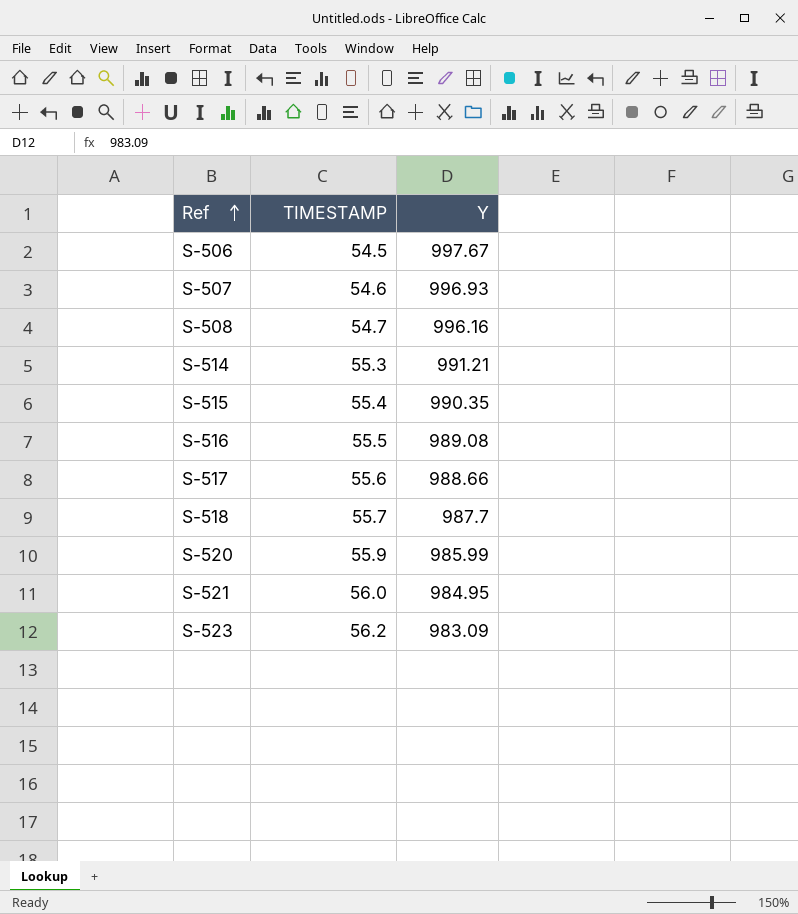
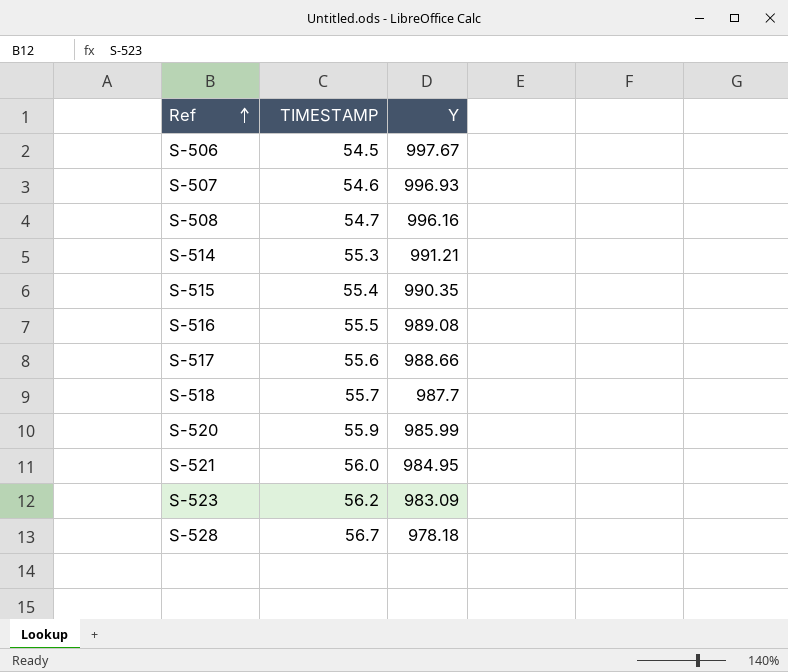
row S-528: none -> 56.7 | 978.18

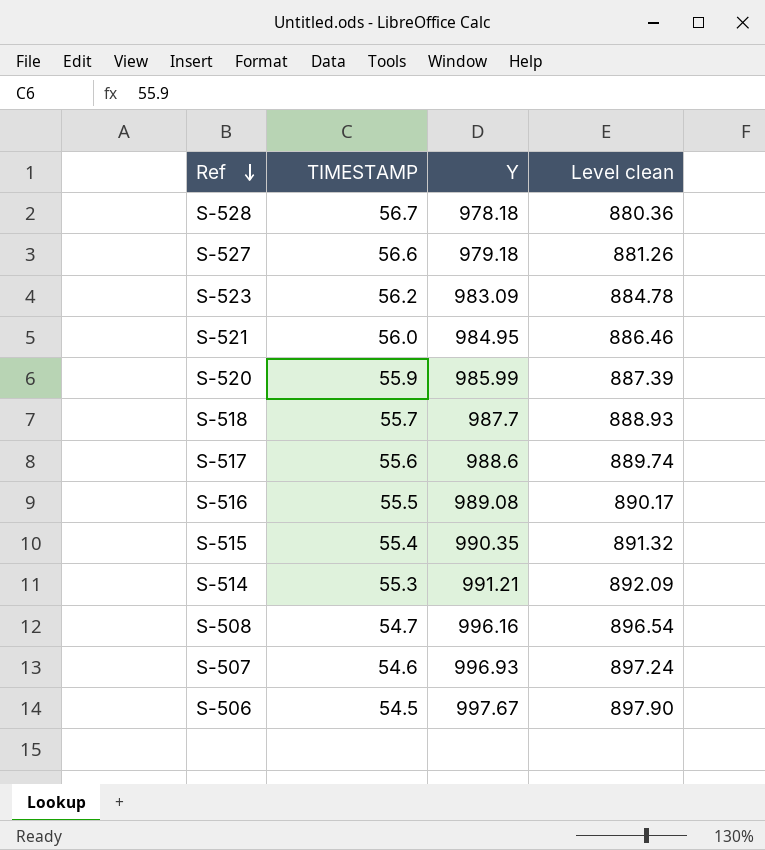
row order: Ref ascending -> Ref descending
column Level clean | formula: none -> [Y] * 0.9
row S-527: none -> 56.6 | 979.18 | 881.26
S-517 | Y: 988.66 -> 988.6

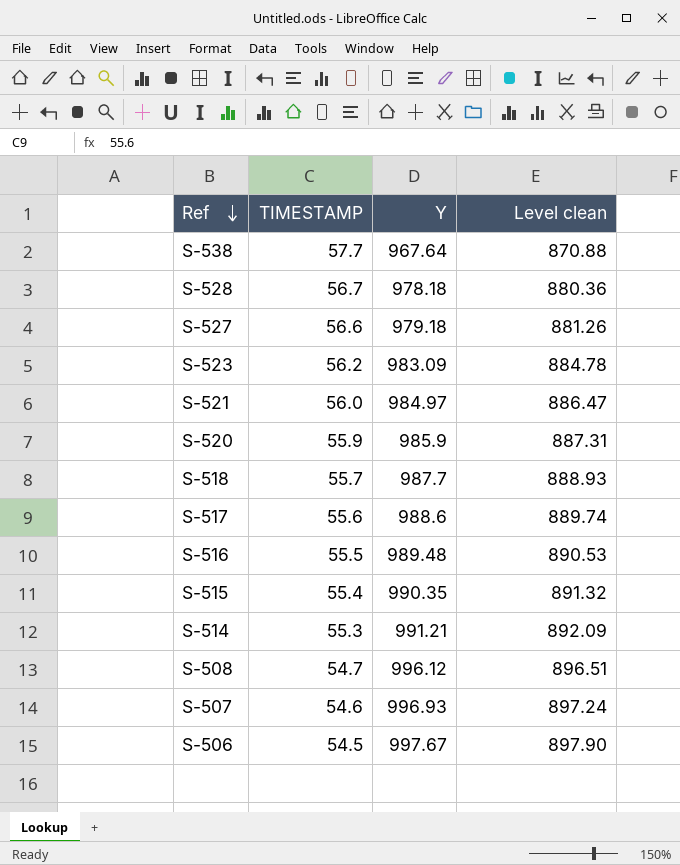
row S-538: none -> 57.7 | 967.64 | 870.88
S-521 | Y: 984.95 -> 984.97
S-521 | Level clean: 886.46 -> 886.47
S-520 | Y: 985.99 -> 985.9
S-520 | Level clean: 887.39 -> 887.31
S-516 | Y: 989.08 -> 989.48
S-516 | Level clean: 890.17 -> 890.53
S-508 | Y: 996.16 -> 996.12
S-508 | Level clean: 896.54 -> 896.51

